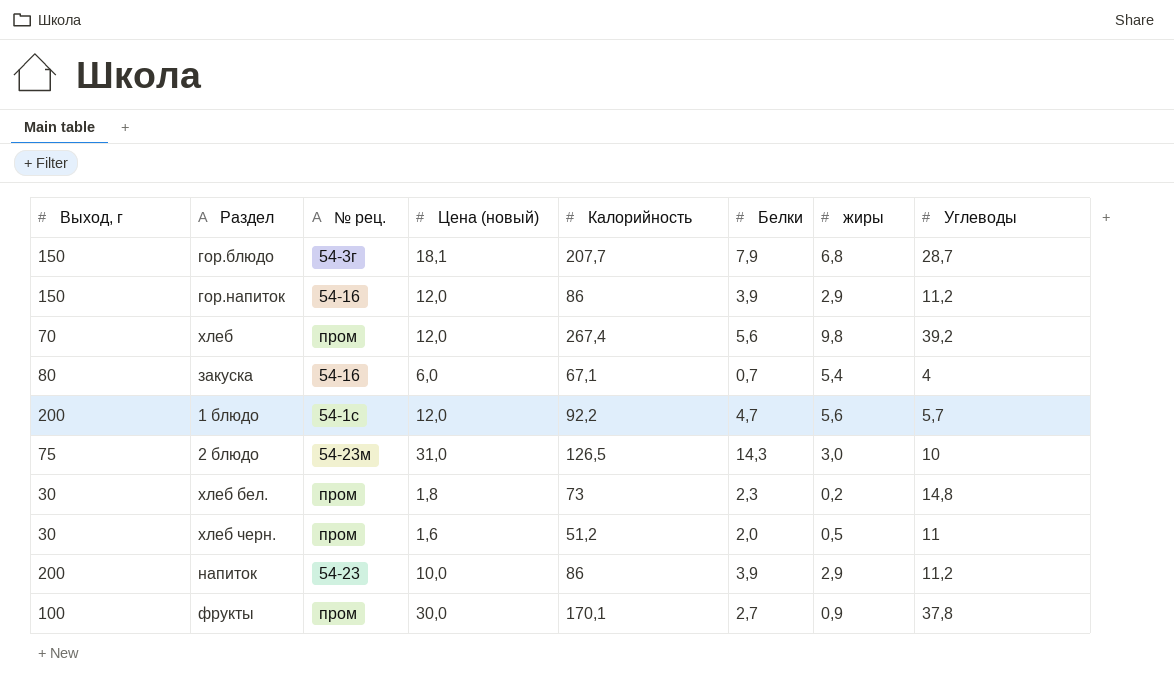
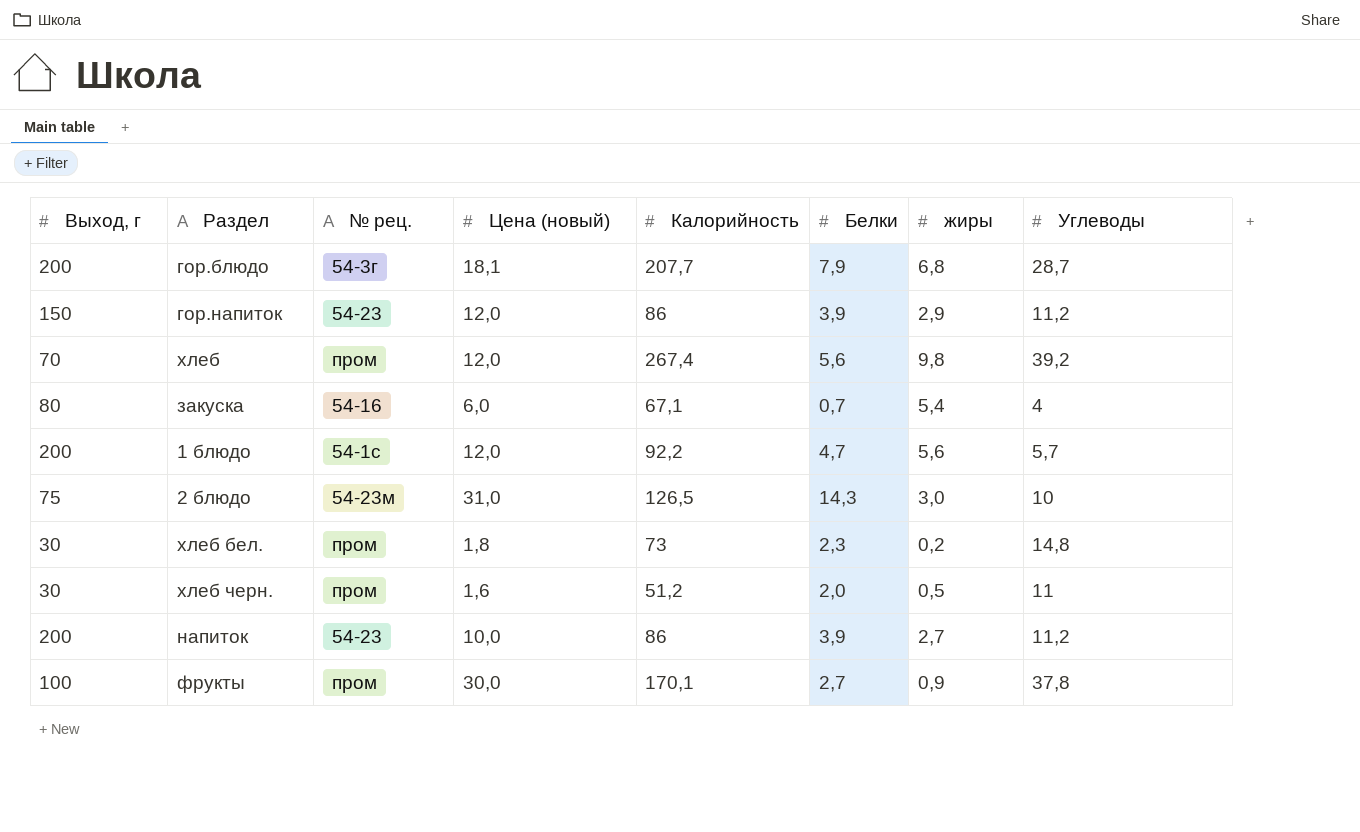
гор.блюдо | Выход, г: 150 -> 200
гор.напиток | № рец.: 54-16 -> 54-23
напиток | жиры: 2,9 -> 2,7

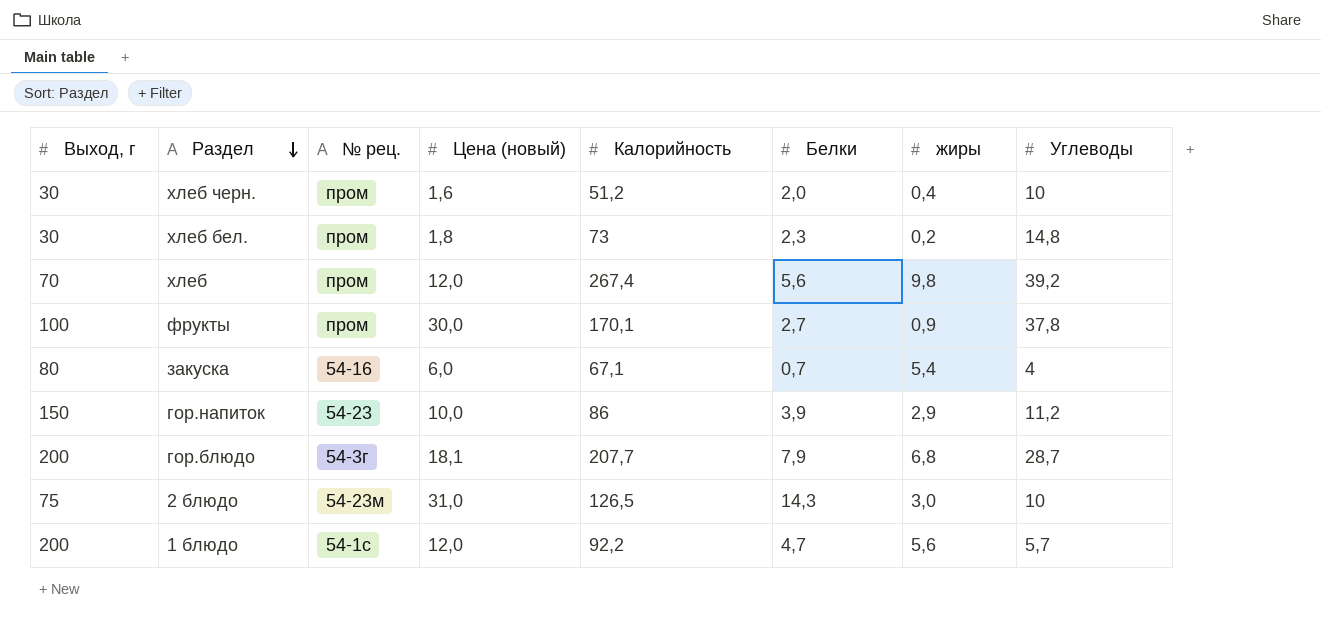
row order: none -> Раздел descending
row напиток: 200 | 54-23 | 10,0 | 86 | 3,9 | 2,7 | 11,2 -> none
хлеб черн. | жиры: 0,5 -> 0,4
хлеб черн. | Углеводы: 11 -> 10
гор.напиток | Цена (новый): 12,0 -> 10,0

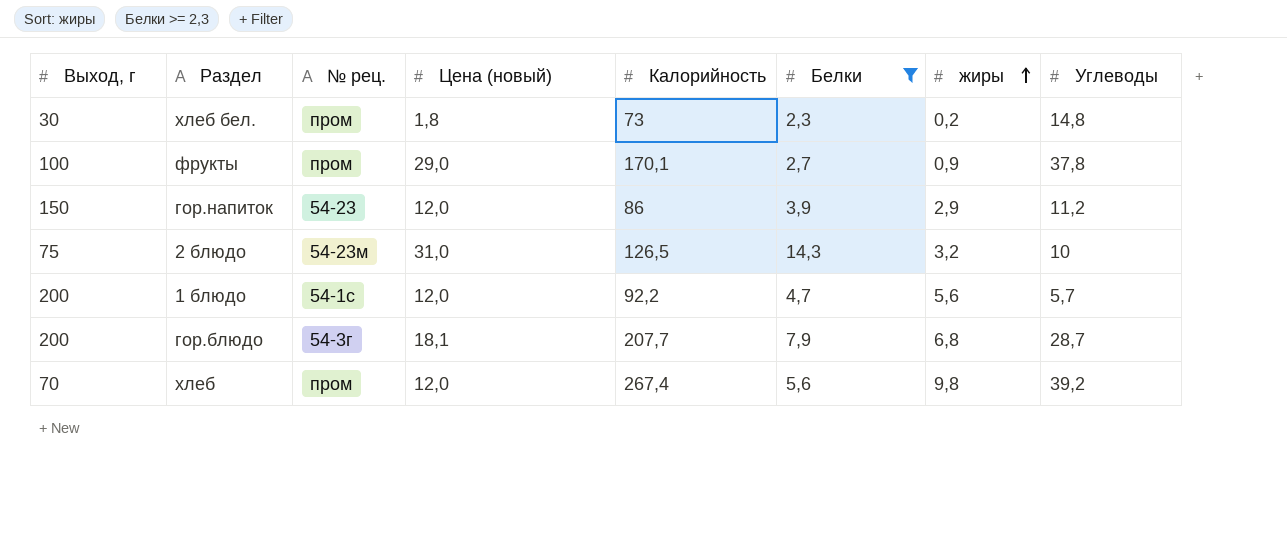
filter: none -> Белки >= 2,3
row order: Раздел descending -> жиры ascending
фрукты | Цена (новый): 30,0 -> 29,0
гор.напиток | Цена (новый): 10,0 -> 12,0
2 блюдо | жиры: 3,0 -> 3,2

